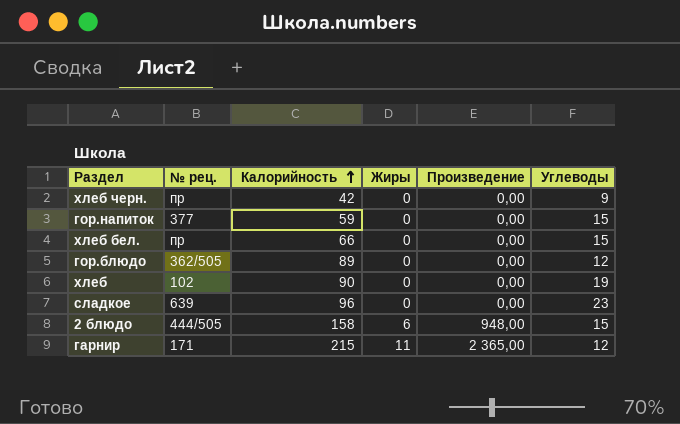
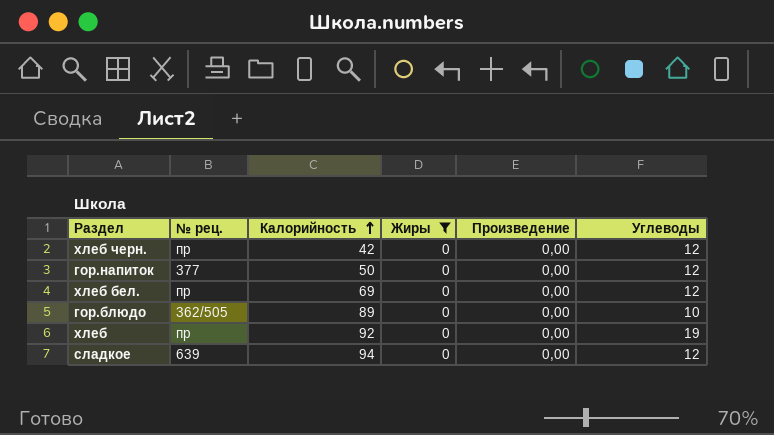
filter: none -> Жиры = 0
хлеб черн. | Углеводы: 9 -> 12
гор.напиток | Калорийность: 59 -> 50
гор.напиток | Углеводы: 15 -> 12
хлеб бел. | Калорийность: 66 -> 69
хлеб бел. | Углеводы: 15 -> 12
гор.блюдо | Углеводы: 12 -> 10
хлеб | № рец.: 102 -> пр
хлеб | Калорийность: 90 -> 92
сладкое | Калорийность: 96 -> 94
сладкое | Углеводы: 23 -> 12

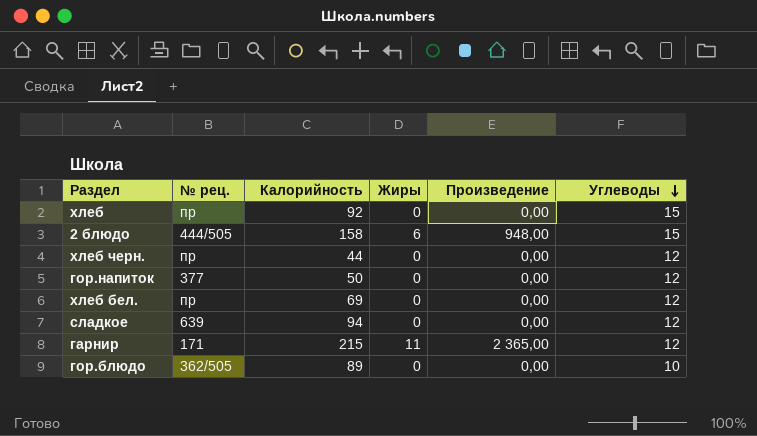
filter: Жиры = 0 -> none
row order: Калорийность ascending -> Углеводы descending
хлеб | Углеводы: 19 -> 15
хлеб черн. | Калорийность: 42 -> 44

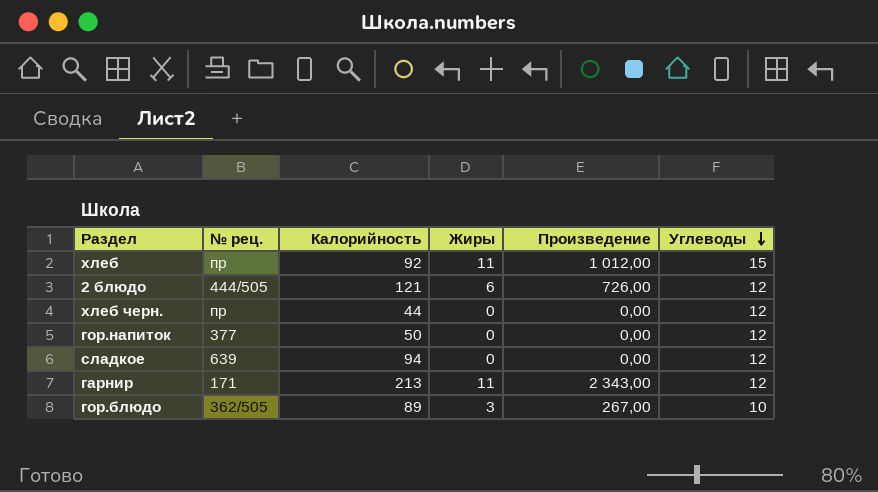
row хлеб бел.: пр | 69 | 0 | 0,00 | 12 -> none
хлеб | Жиры: 0 -> 11
хлеб | Произведение: 0,00 -> 1 012,00
2 блюдо | Калорийность: 158 -> 121
2 блюдо | Произведение: 948,00 -> 726,00
2 блюдо | Углеводы: 15 -> 12
гарнир | Калорийность: 215 -> 213
гарнир | Произведение: 2 365,00 -> 2 343,00
гор.блюдо | Жиры: 0 -> 3
гор.блюдо | Произведение: 0,00 -> 267,00

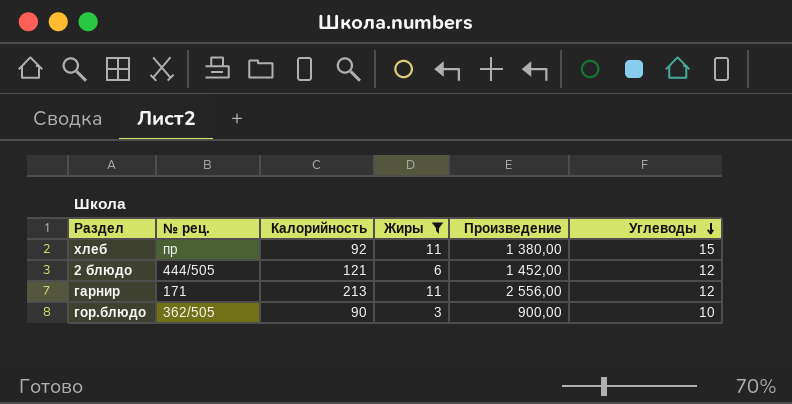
filter: none -> Жиры != 0
column Произведение | formula: [Калорийность] * [Жиры] -> [Калорийность] * [Углеводы]
гор.блюдо | Калорийность: 89 -> 90

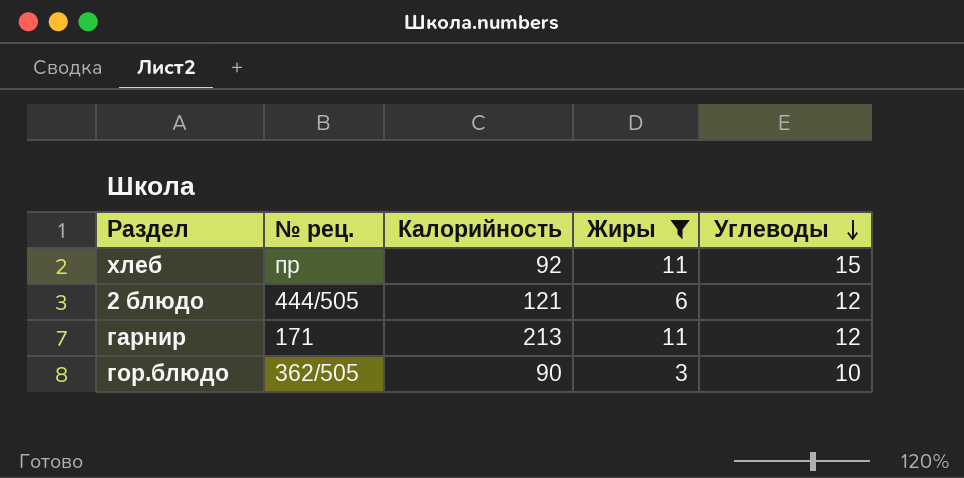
column Произведение | formula: [Калорийность] * [Углеводы] -> none

